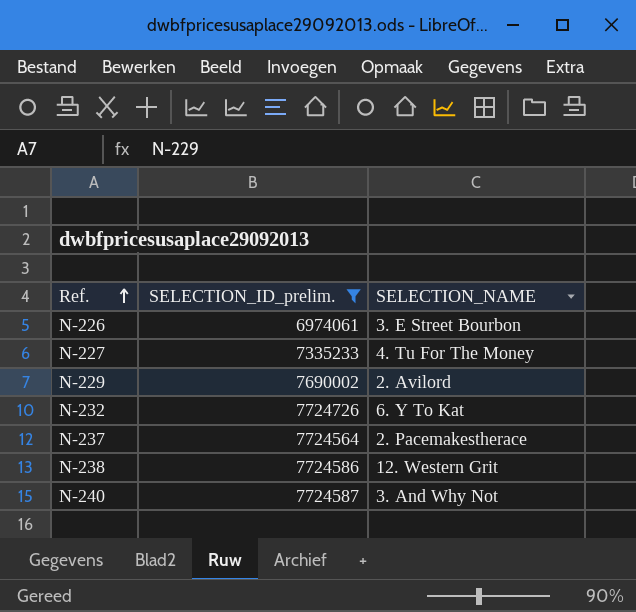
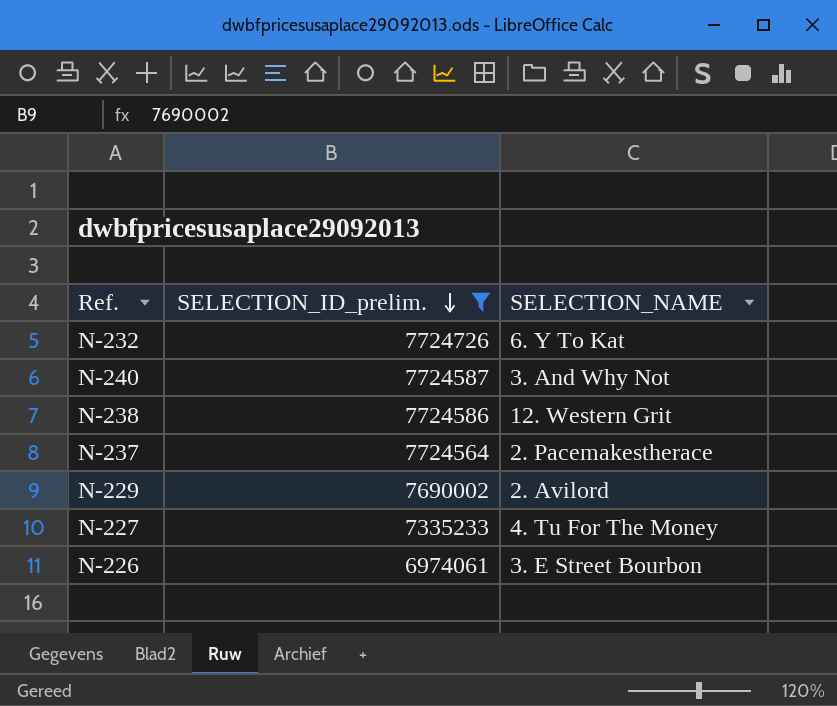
row order: Ref. ascending -> SELECTION_ID_prelim. descending

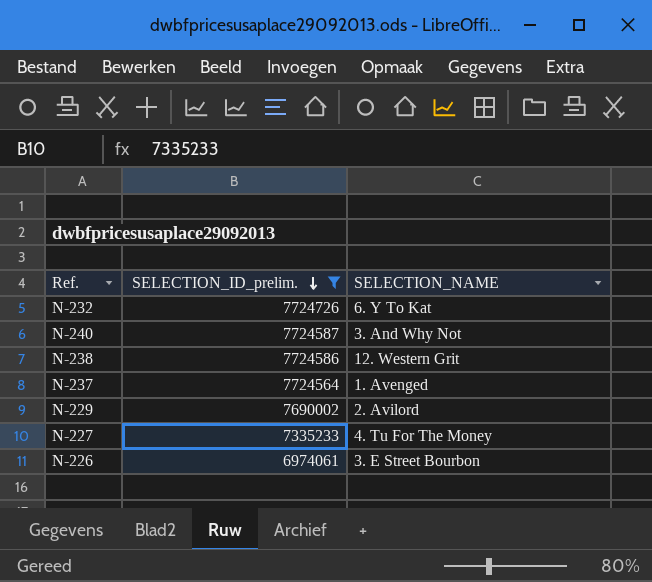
N-237 | SELECTION_NAME: 2. Pacemakestherace -> 1. Avenged

